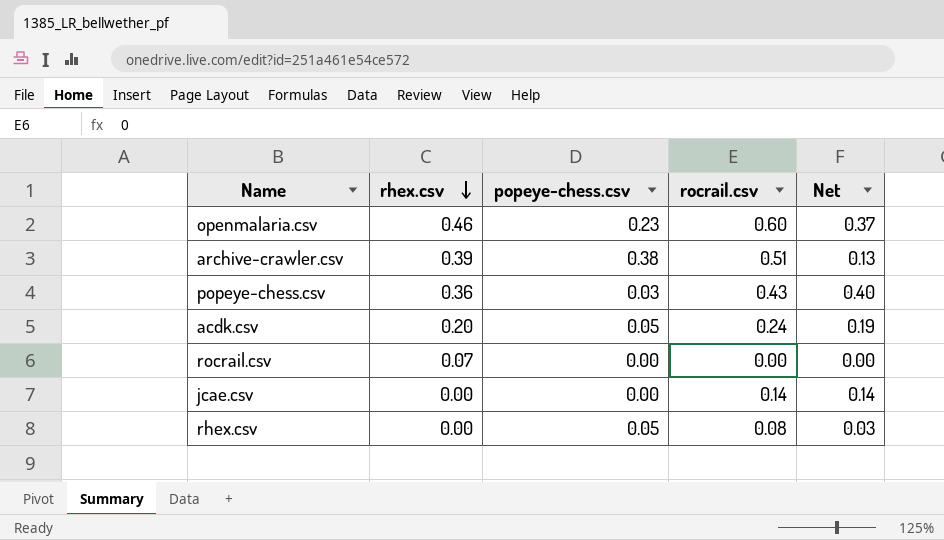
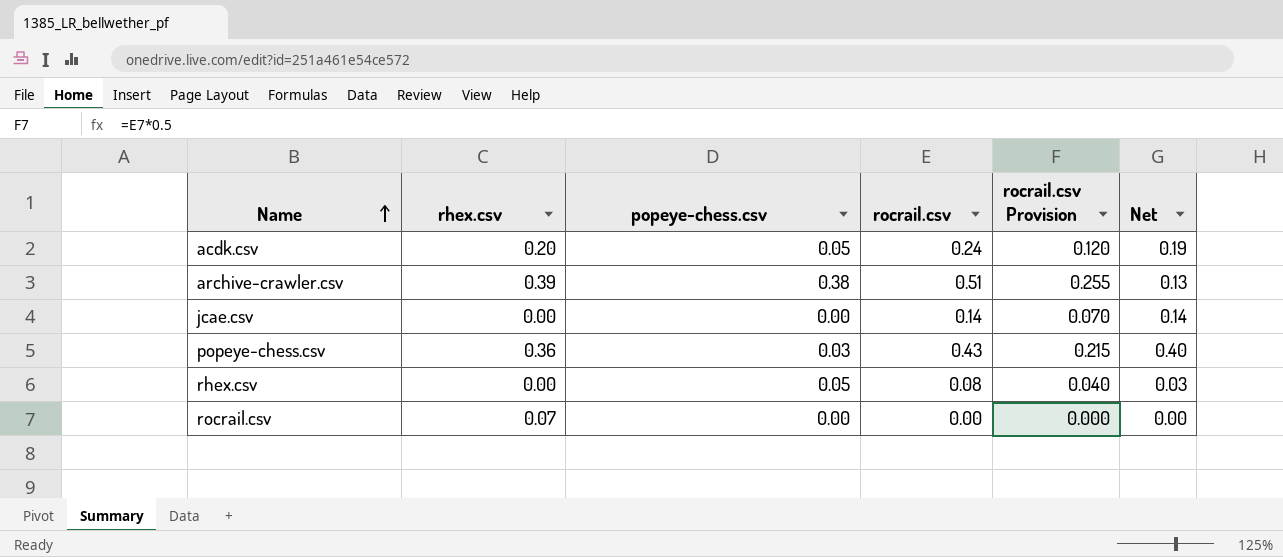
row order: rhex.csv descending -> Name ascending
column rocrail.csv Provision | formula: none -> [rocrail.csv] * 0.5
row openmalaria.csv: 0.46 | 0.23 | 0.60 | 0.37 -> none

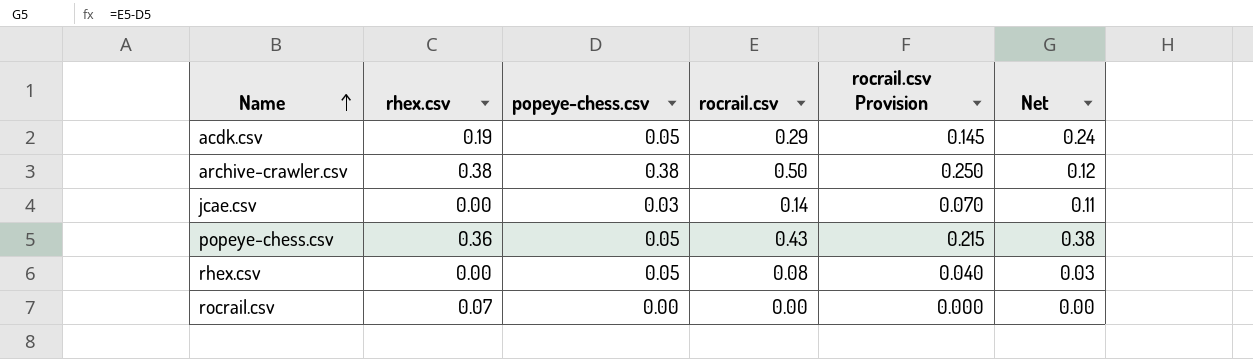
acdk.csv | rhex.csv: 0.20 -> 0.19
acdk.csv | rocrail.csv: 0.24 -> 0.29
acdk.csv | rocrail.csv Provision: 0.120 -> 0.145
acdk.csv | Net: 0.19 -> 0.24
archive-crawler.csv | rhex.csv: 0.39 -> 0.38
archive-crawler.csv | rocrail.csv: 0.51 -> 0.50
archive-crawler.csv | rocrail.csv Provision: 0.255 -> 0.250
archive-crawler.csv | Net: 0.13 -> 0.12
jcae.csv | popeye-chess.csv: 0.00 -> 0.03
jcae.csv | Net: 0.14 -> 0.11
popeye-chess.csv | popeye-chess.csv: 0.03 -> 0.05
popeye-chess.csv | Net: 0.40 -> 0.38

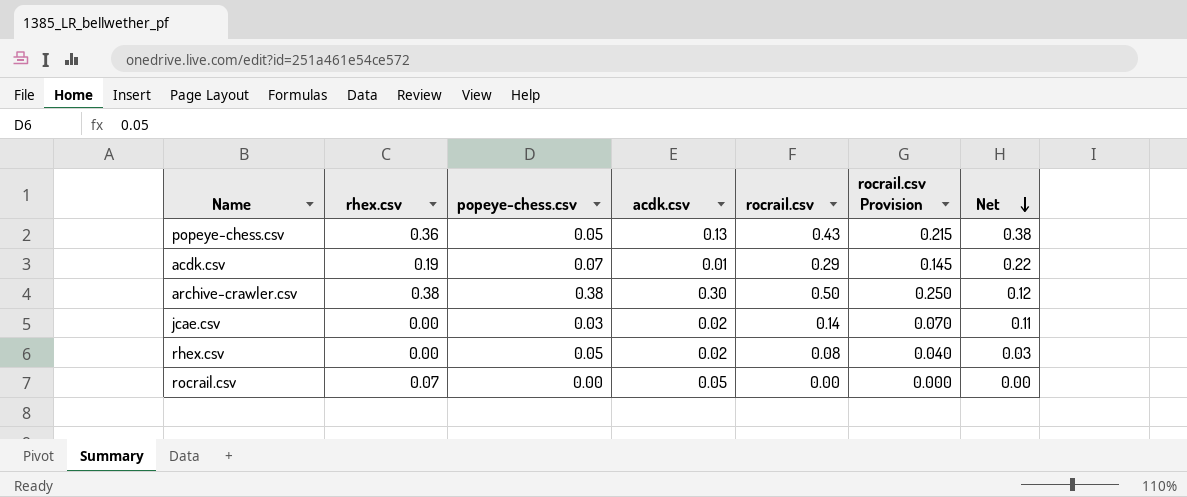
row order: Name ascending -> Net descending
column acdk.csv | position: none -> 4
acdk.csv | popeye-chess.csv: 0.05 -> 0.07
acdk.csv | Net: 0.24 -> 0.22

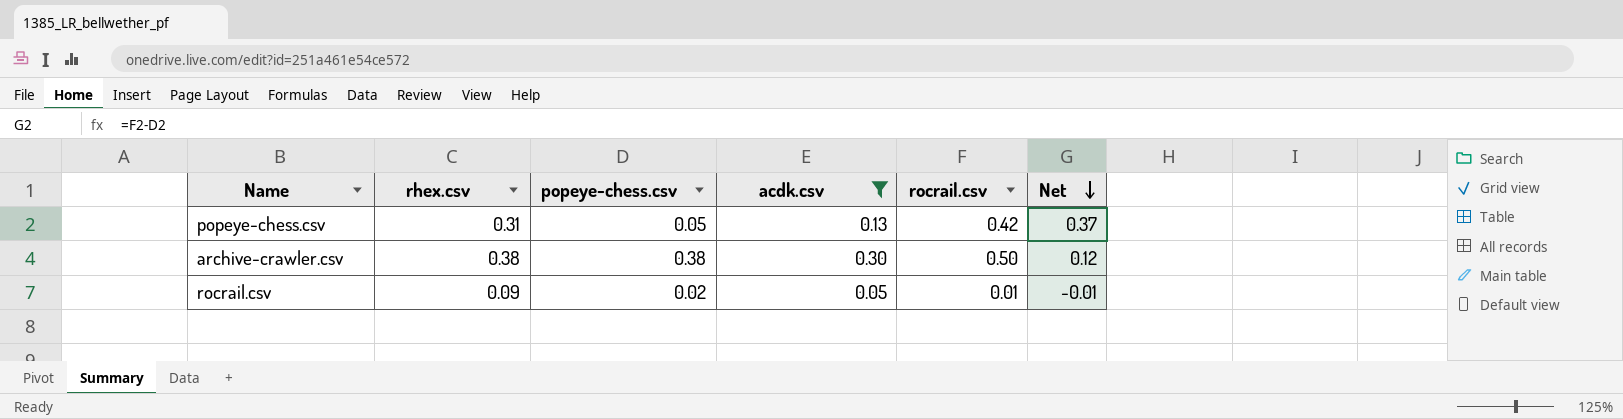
filter: none -> acdk.csv >= 0.05
column rocrail.csv Provision | formula: [rocrail.csv] * 0.5 -> none
popeye-chess.csv | rhex.csv: 0.36 -> 0.31
popeye-chess.csv | rocrail.csv: 0.43 -> 0.42
popeye-chess.csv | Net: 0.38 -> 0.37
rocrail.csv | rhex.csv: 0.07 -> 0.09
rocrail.csv | popeye-chess.csv: 0.00 -> 0.02
rocrail.csv | rocrail.csv: 0.00 -> 0.01
rocrail.csv | Net: 0.00 -> -0.01

